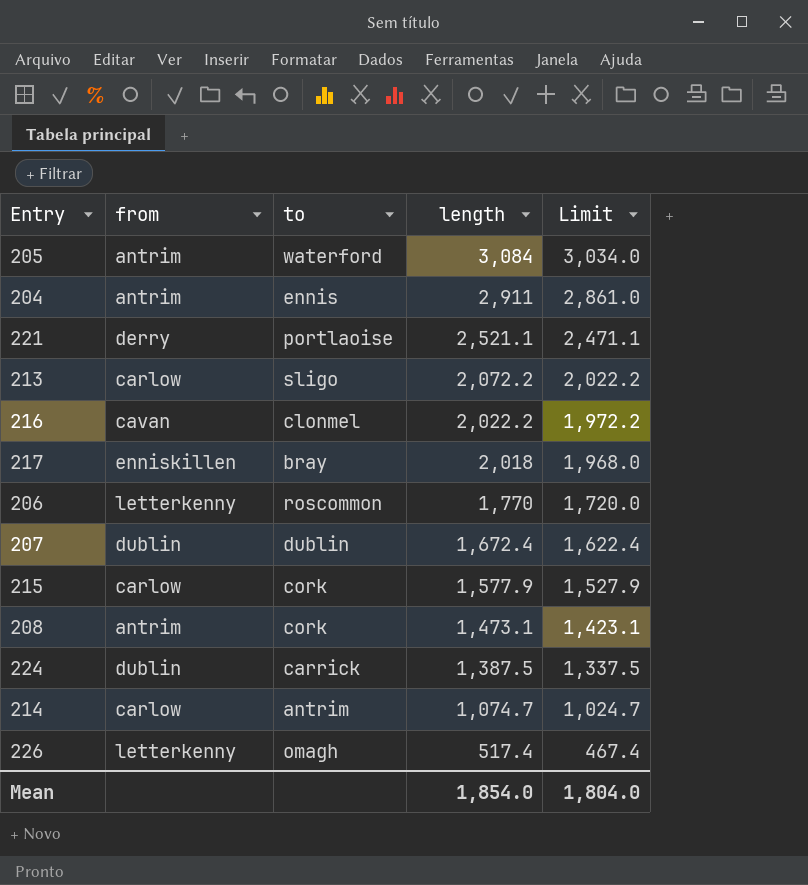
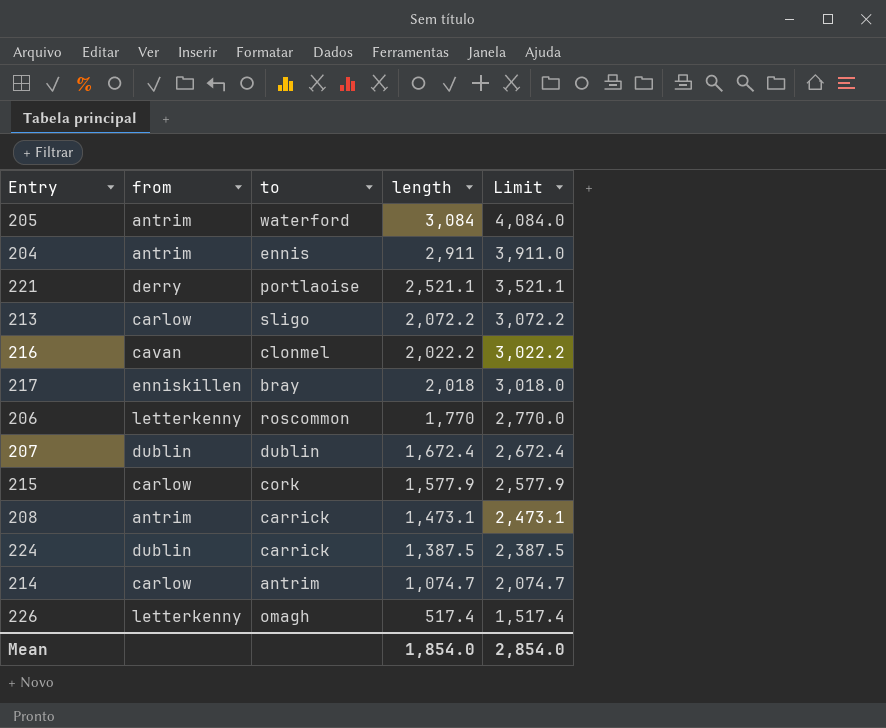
column Limit | formula: [length] - 50 -> [length] + 1000
208 | to: cork -> carrick
Mean | Limit: 1,804.0 -> 2,854.0

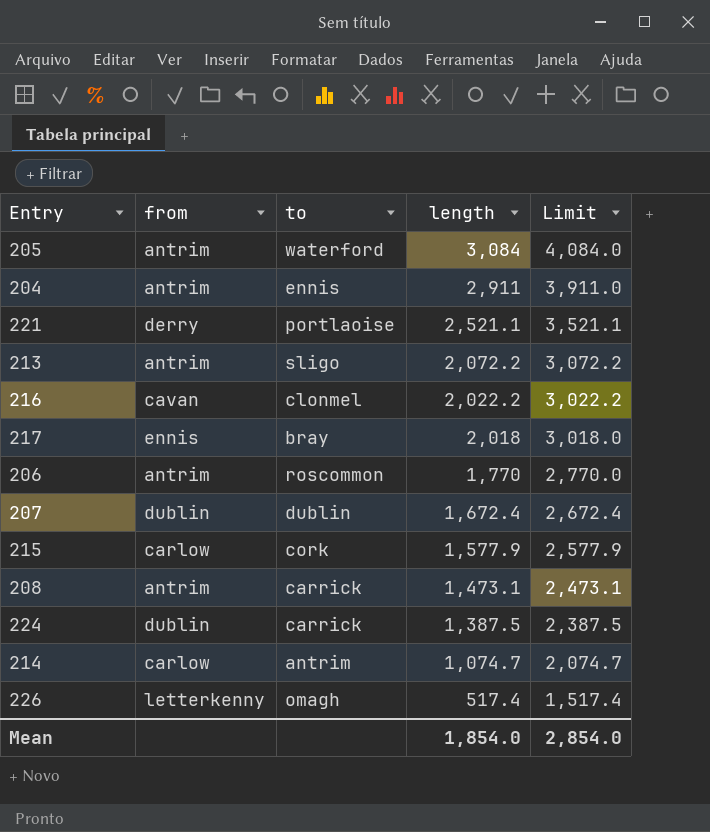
213 | from: carlow -> antrim
217 | from: enniskillen -> ennis
206 | from: letterkenny -> antrim

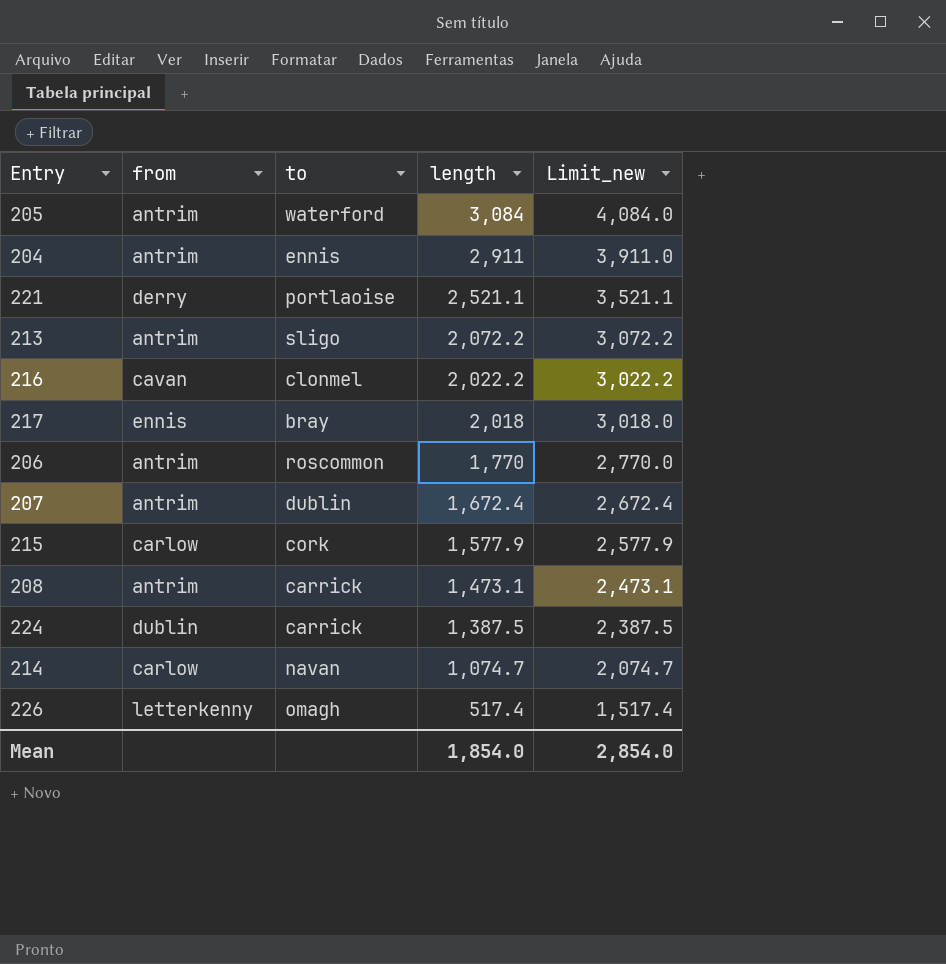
column name: Limit -> Limit_new
207 | from: dublin -> antrim
214 | to: antrim -> navan

